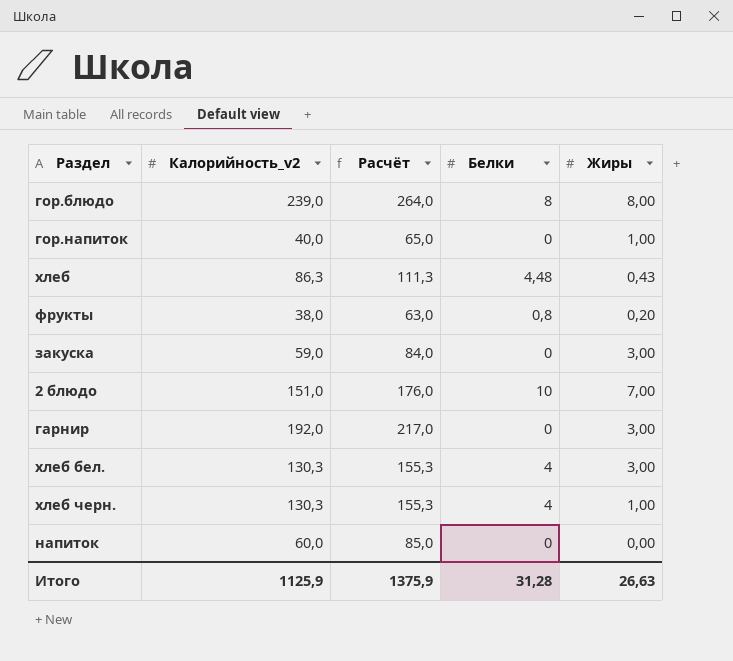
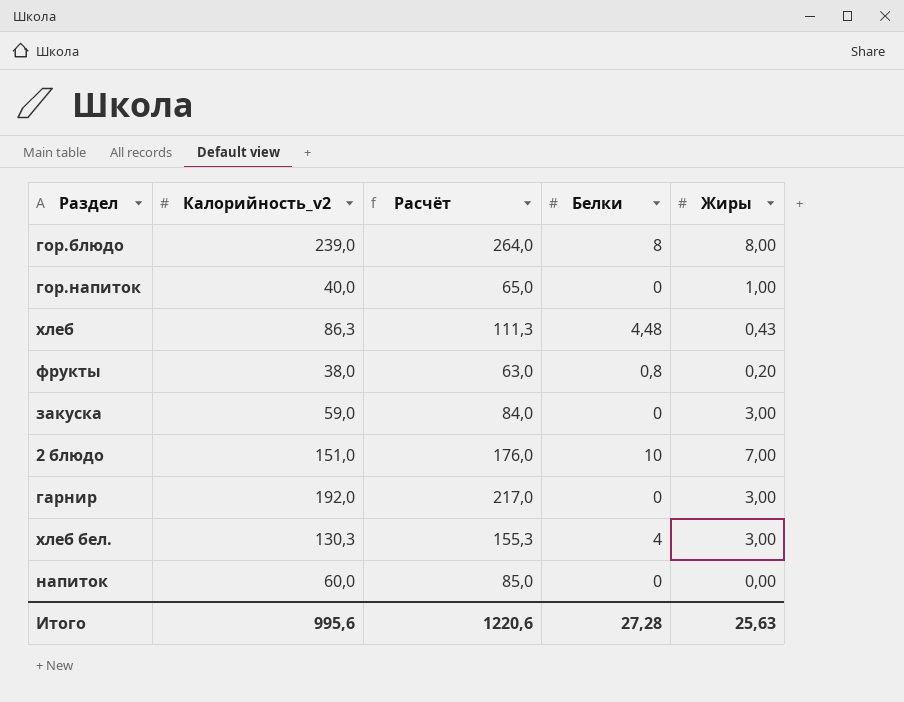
row хлеб черн.: 130,3 | 155,3 | 4 | 1,00 -> none
Итого | Калорийность_v2: 1125,9 -> 995,6
Итого | Расчёт: 1375,9 -> 1220,6
Итого | Белки: 31,28 -> 27,28
Итого | Жиры: 26,63 -> 25,63

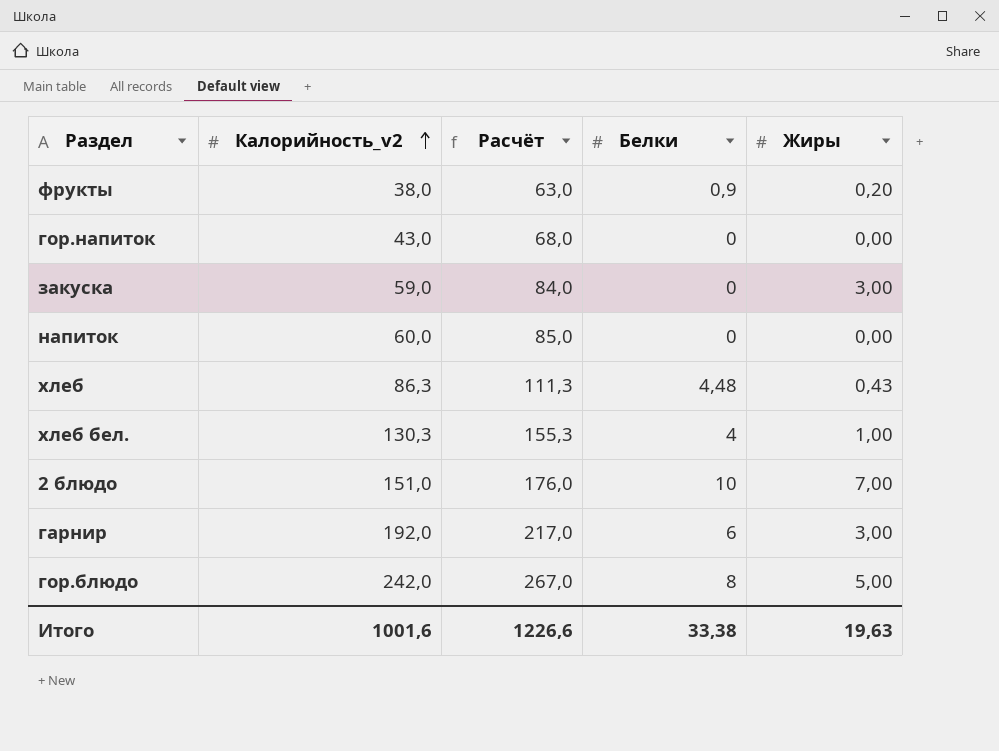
row order: none -> Калорийность_v2 ascending
фрукты | Белки: 0,8 -> 0,9
гор.напиток | Калорийность_v2: 40,0 -> 43,0
гор.напиток | Расчёт: 65,0 -> 68,0
гор.напиток | Жиры: 1,00 -> 0,00
хлеб бел. | Жиры: 3,00 -> 1,00
гарнир | Белки: 0 -> 6
гор.блюдо | Калорийность_v2: 239,0 -> 242,0
гор.блюдо | Расчёт: 264,0 -> 267,0
гор.блюдо | Жиры: 8,00 -> 5,00
Итого | Калорийность_v2: 995,6 -> 1001,6
Итого | Расчёт: 1220,6 -> 1226,6
Итого | Белки: 27,28 -> 33,38
Итого | Жиры: 25,63 -> 19,63

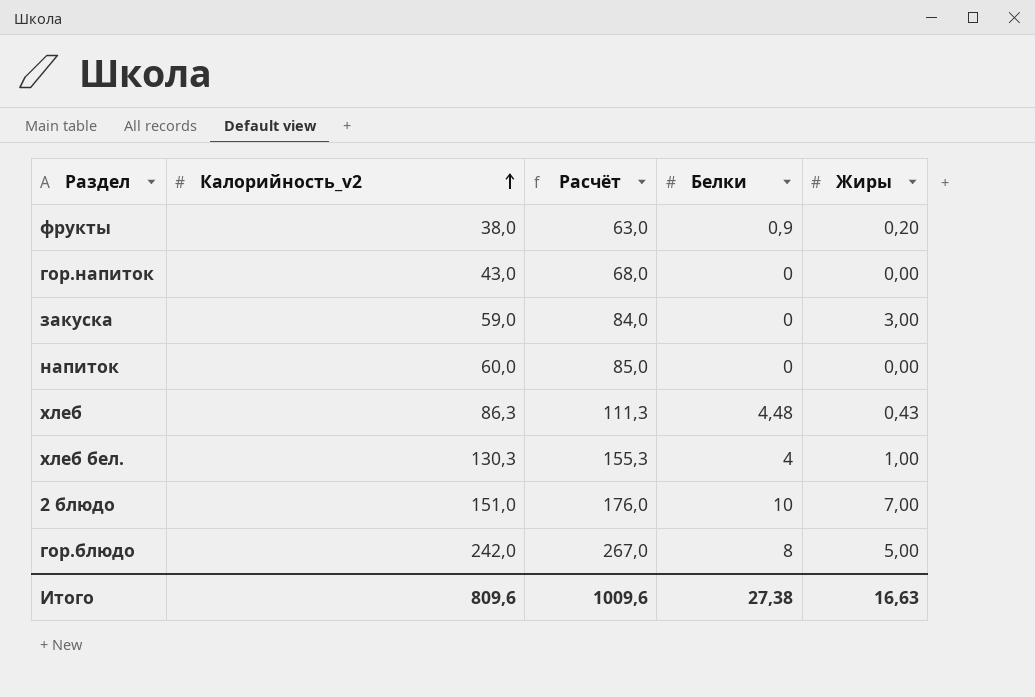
row гарнир: 192,0 | 217,0 | 6 | 3,00 -> none
Итого | Калорийность_v2: 1001,6 -> 809,6
Итого | Расчёт: 1226,6 -> 1009,6
Итого | Белки: 33,38 -> 27,38
Итого | Жиры: 19,63 -> 16,63

